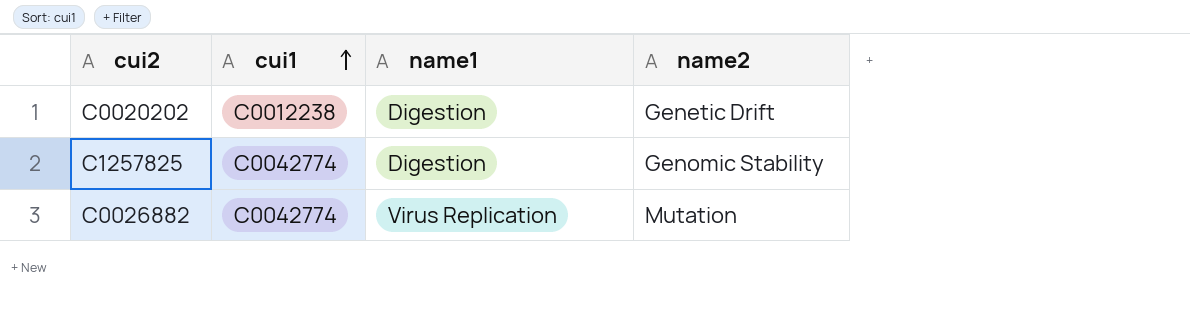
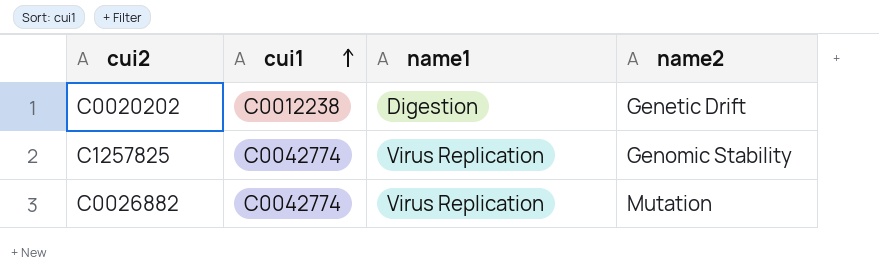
C1257825 | name1: Digestion -> Virus Replication

